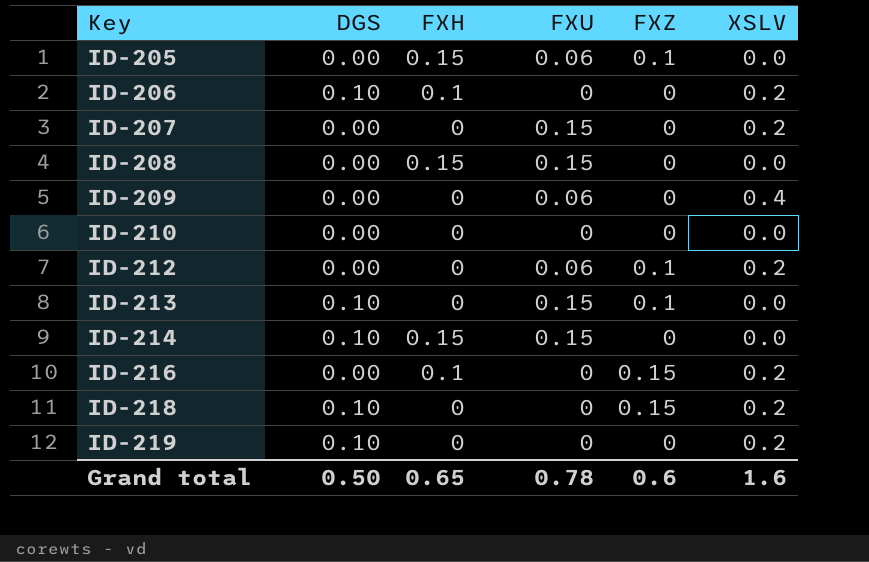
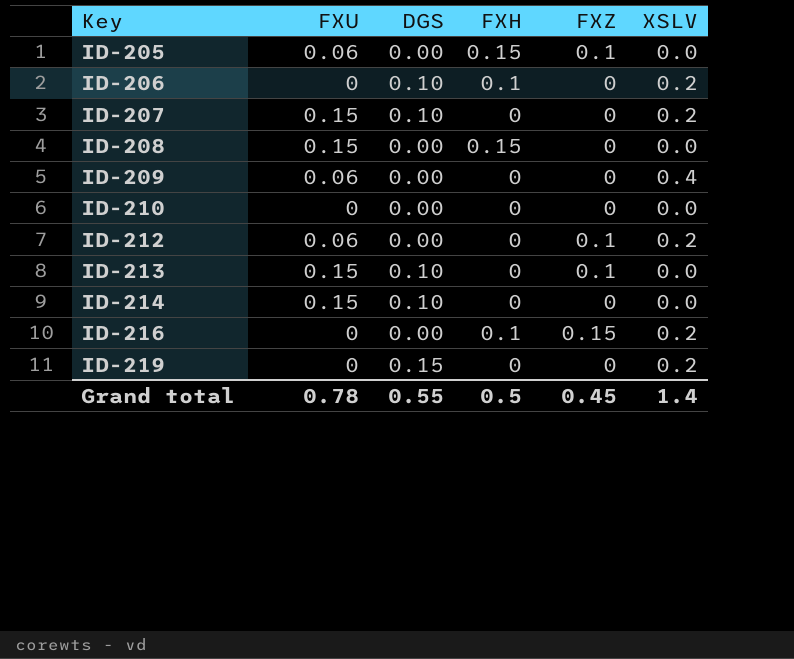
column FXU | position: 4 -> 2
row ID-218: 0.10 | 0 | 0 | 0.15 | 0.2 -> none
ID-207 | DGS: 0.00 -> 0.10
ID-214 | FXH: 0.15 -> 0
ID-219 | DGS: 0.10 -> 0.15
Grand total | DGS: 0.50 -> 0.55
Grand total | FXH: 0.65 -> 0.5
Grand total | FXZ: 0.6 -> 0.45
Grand total | XSLV: 1.6 -> 1.4

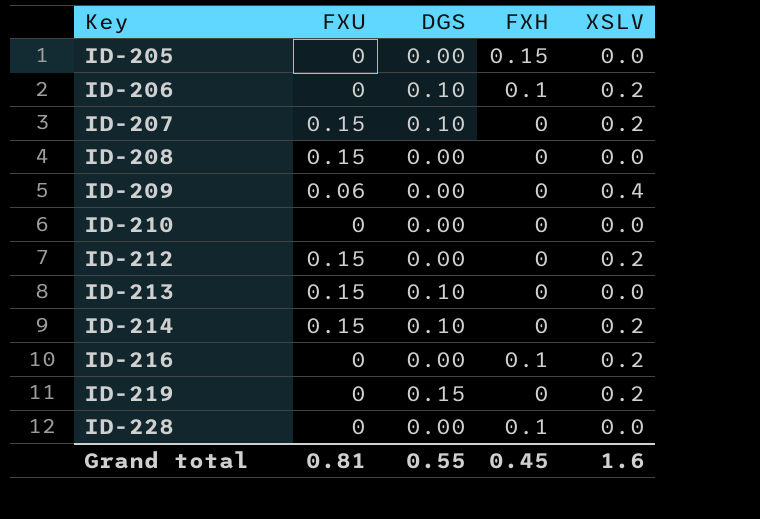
column FXZ | position: 5 -> none
ID-205 | FXU: 0.06 -> 0
ID-208 | FXH: 0.15 -> 0
ID-212 | FXU: 0.06 -> 0.15
ID-214 | XSLV: 0.0 -> 0.2
row ID-228: none -> 0 | 0.00 | 0.1 | 0.0
Grand total | FXU: 0.78 -> 0.81
Grand total | FXH: 0.5 -> 0.45
Grand total | XSLV: 1.4 -> 1.6

